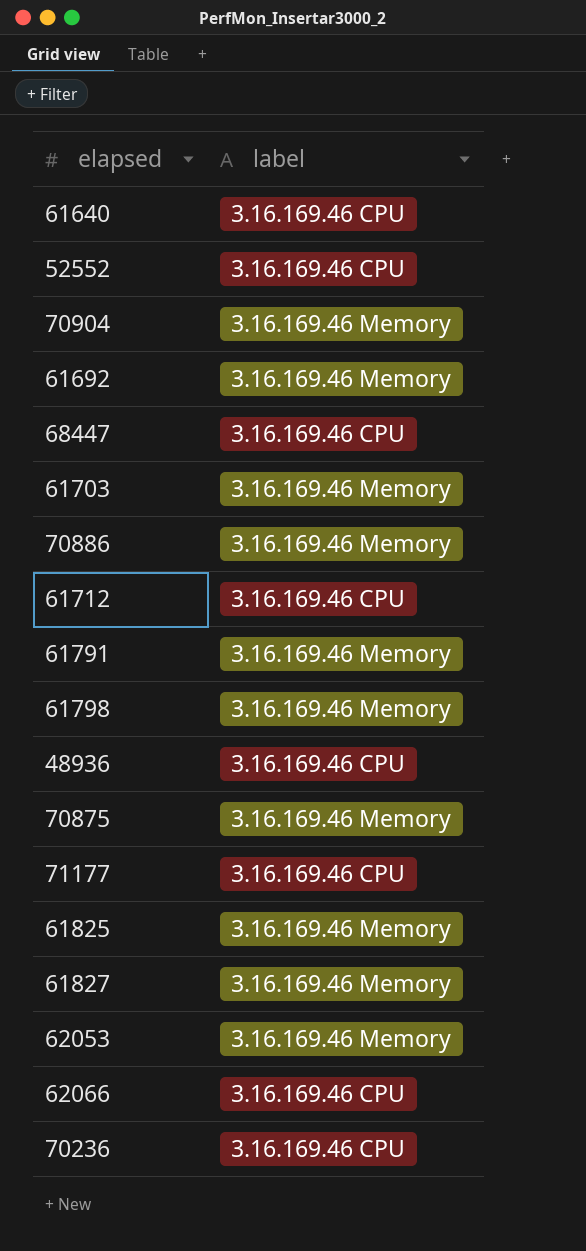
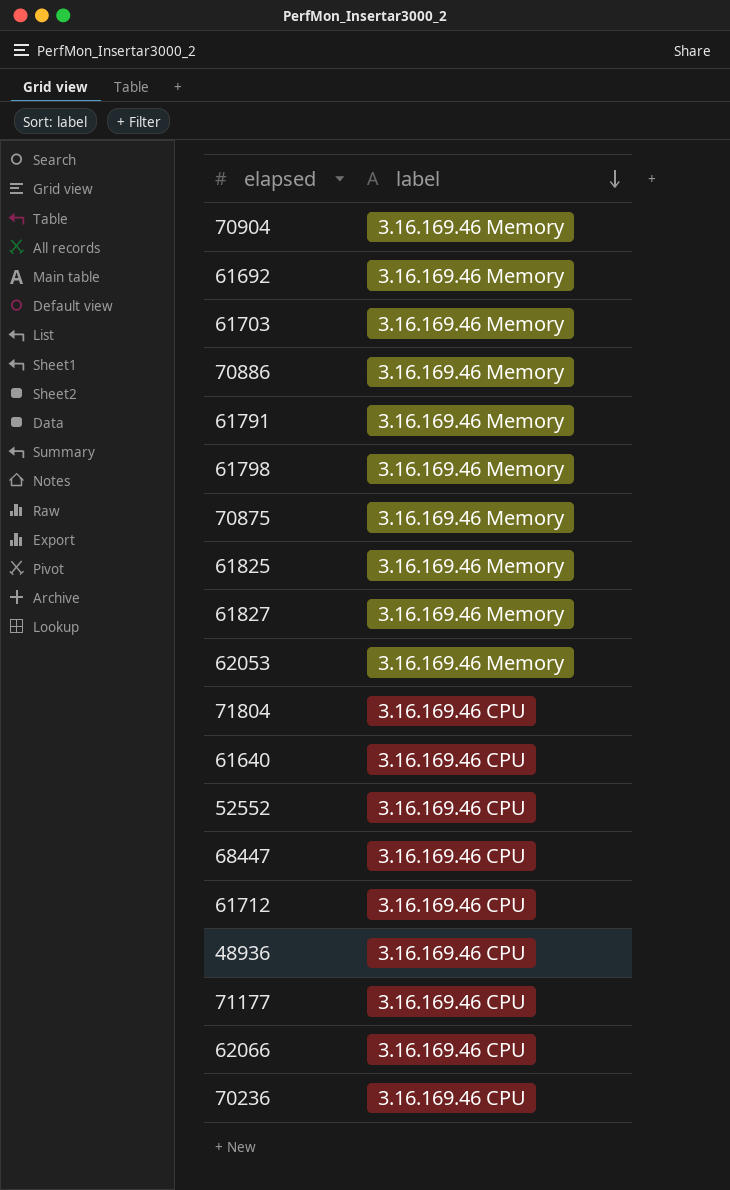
row order: none -> label descending
row 71804: none -> 3.16.169.46 CPU

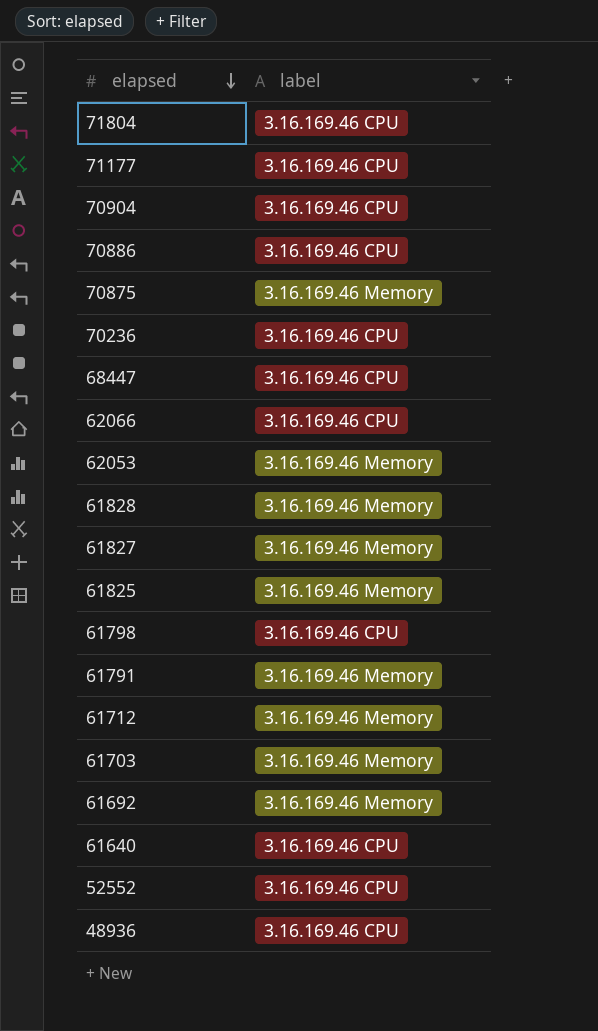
row order: label descending -> elapsed descending
70904 | label: 3.16.169.46 Memory -> 3.16.169.46 CPU
70886 | label: 3.16.169.46 Memory -> 3.16.169.46 CPU
row 61828: none -> 3.16.169.46 Memory
61798 | label: 3.16.169.46 Memory -> 3.16.169.46 CPU
61712 | label: 3.16.169.46 CPU -> 3.16.169.46 Memory

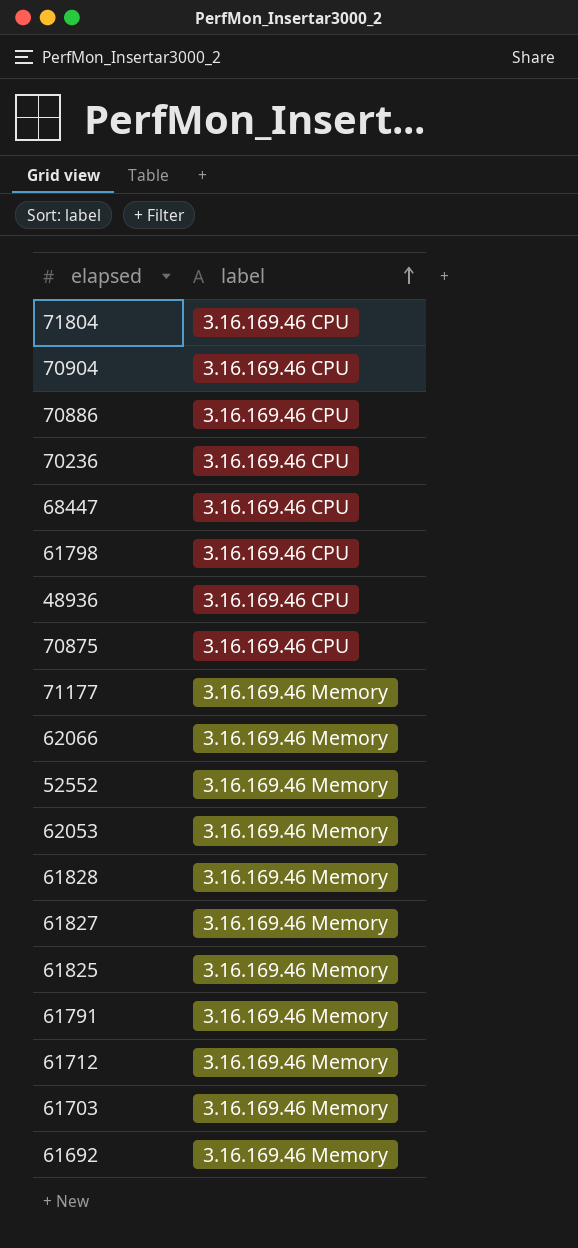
row order: elapsed descending -> label ascending
row 61640: 3.16.169.46 CPU -> none
70875 | label: 3.16.169.46 Memory -> 3.16.169.46 CPU
71177 | label: 3.16.169.46 CPU -> 3.16.169.46 Memory
62066 | label: 3.16.169.46 CPU -> 3.16.169.46 Memory
52552 | label: 3.16.169.46 CPU -> 3.16.169.46 Memory

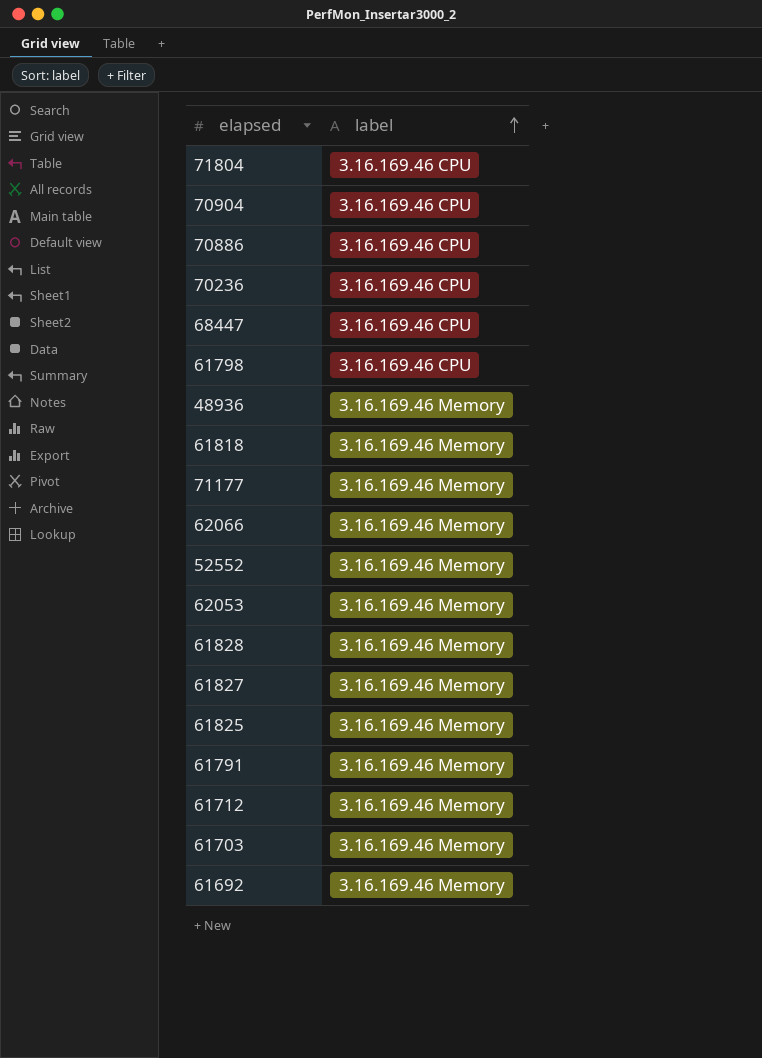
row 70875: 3.16.169.46 CPU -> none
48936 | label: 3.16.169.46 CPU -> 3.16.169.46 Memory
row 61818: none -> 3.16.169.46 Memory

